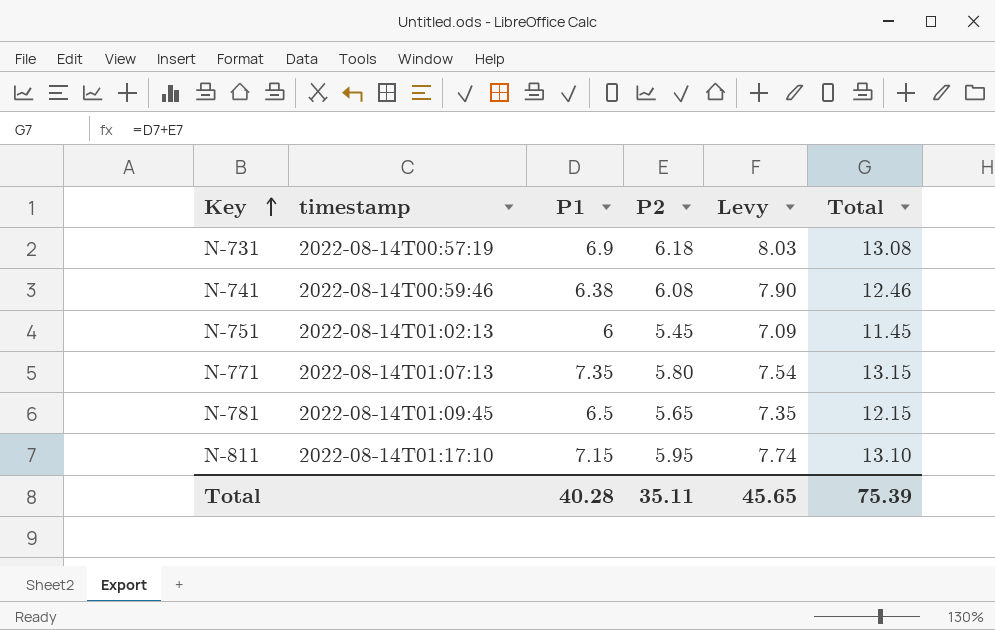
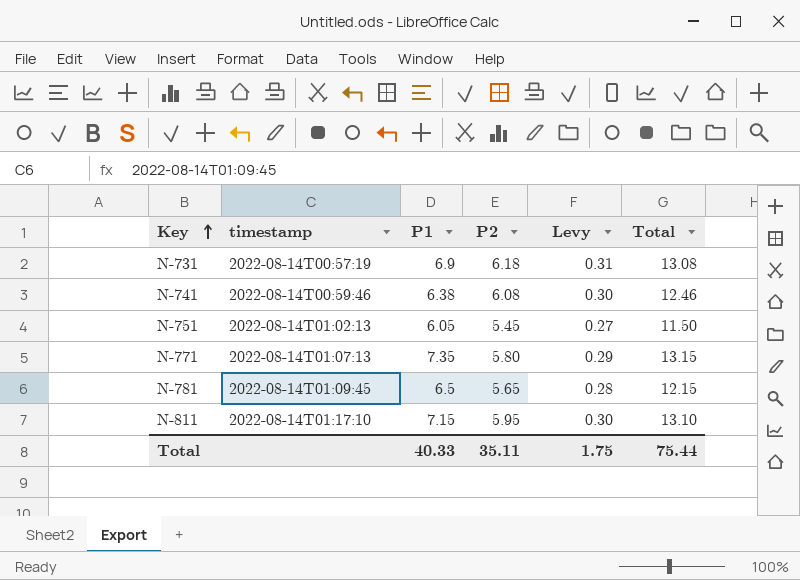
column Levy | formula: [P2] * 1.3 -> [P2] * 0.05
N-751 | P1: 6 -> 6.05
N-751 | Total: 11.45 -> 11.50
Total | P1: 40.28 -> 40.33
Total | Levy: 45.65 -> 1.75
Total | Total: 75.39 -> 75.44

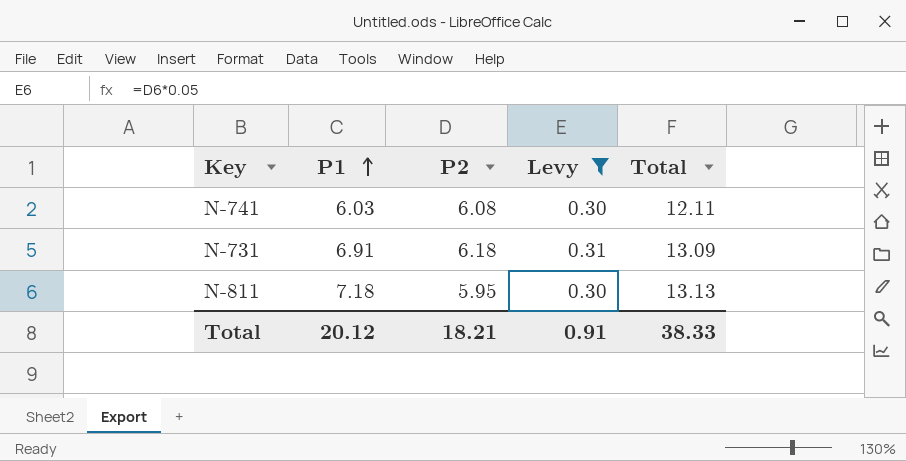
filter: none -> Levy >= 0.30
row order: Key ascending -> P1 ascending
column timestamp | position: 2 -> none
N-741 | P1: 6.38 -> 6.03
N-741 | Total: 12.46 -> 12.11
N-731 | P1: 6.9 -> 6.91
N-731 | Total: 13.08 -> 13.09
N-811 | P1: 7.15 -> 7.18
N-811 | Total: 13.10 -> 13.13
Total | P1: 40.33 -> 20.12
Total | P2: 35.11 -> 18.21
Total | Levy: 1.75 -> 0.91
Total | Total: 75.44 -> 38.33

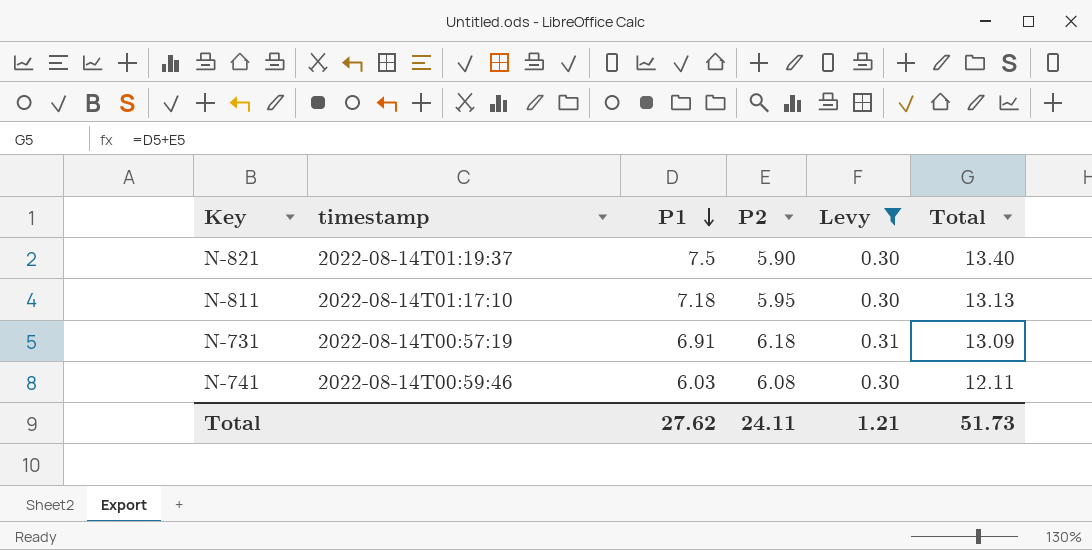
row order: P1 ascending -> P1 descending
column timestamp | position: none -> 2
row N-821: none -> 2022-08-14T01:19:37 | 7.5 | 5.90 | 0.30 | 13.40
Total | P1: 20.12 -> 27.62
Total | P2: 18.21 -> 24.11
Total | Levy: 0.91 -> 1.21
Total | Total: 38.33 -> 51.73

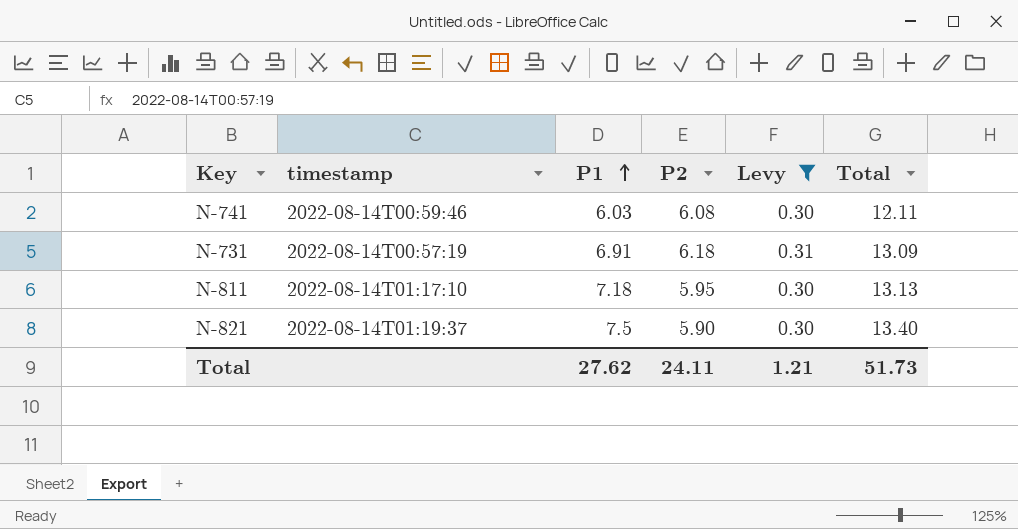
row order: P1 descending -> P1 ascending

